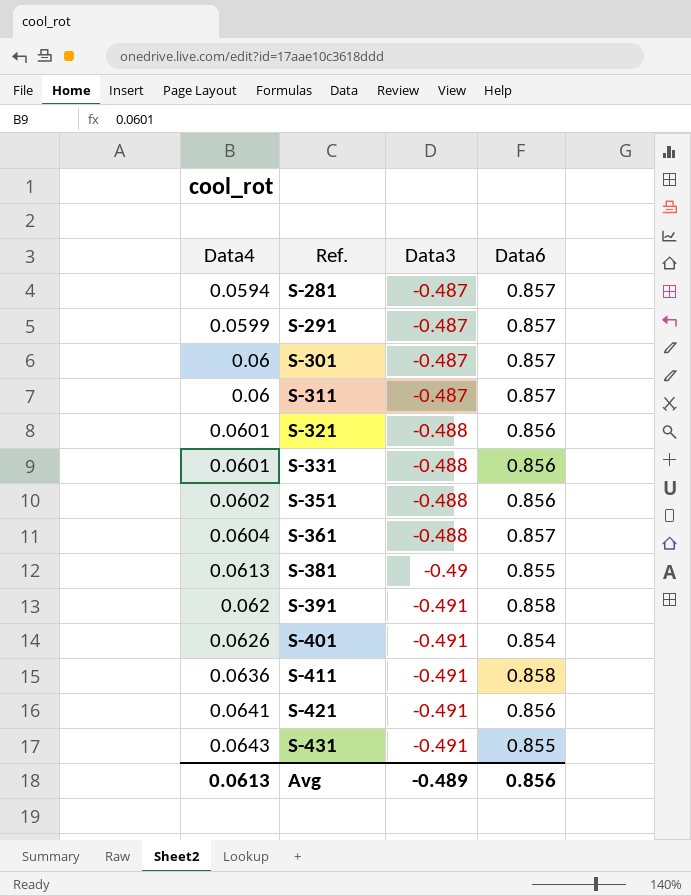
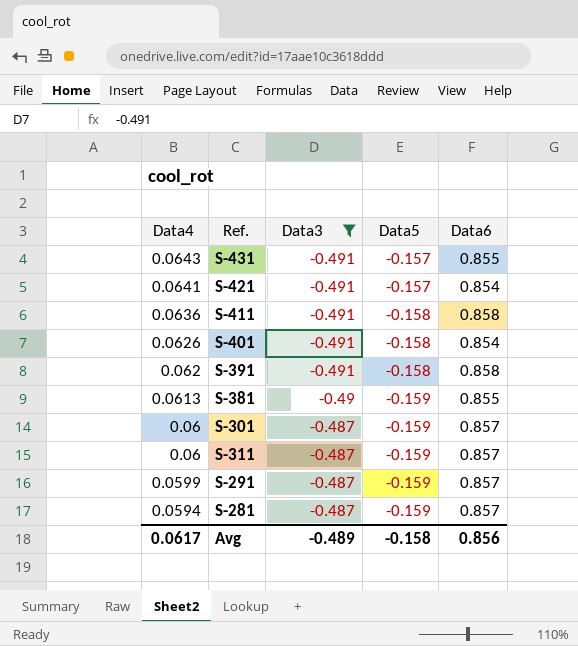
filter: none -> Data3 != -0.488
row order: Data4 ascending -> Data4 descending
column Data5 | position: none -> 4
S-421 | Data6: 0.856 -> 0.854
Avg | Data4: 0.0613 -> 0.0617

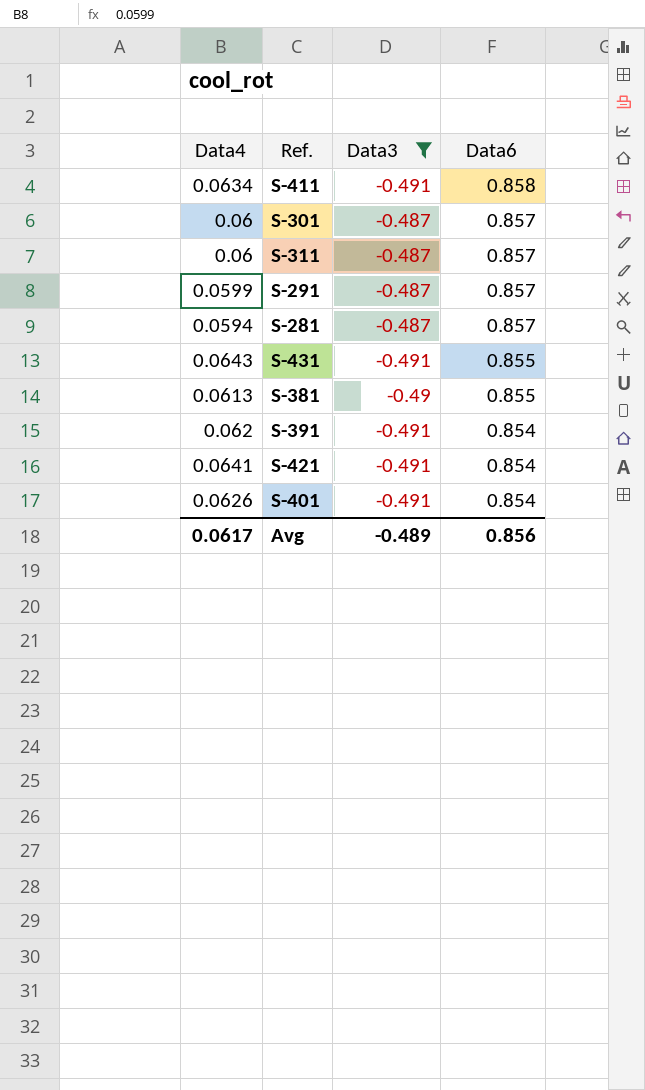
row order: Data4 descending -> Data6 descending
column Data5 | position: 4 -> none
S-411 | Data4: 0.0636 -> 0.0634
S-391 | Data6: 0.858 -> 0.854

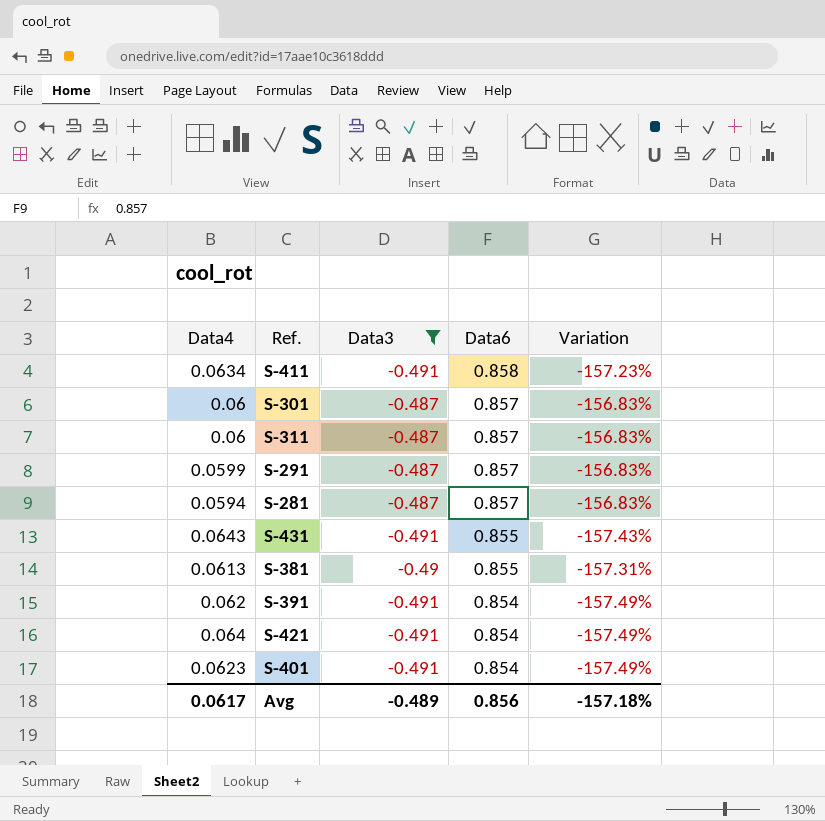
column Variation | formula: none -> ([Data3] - [Data6]) / [Data6]
S-421 | Data4: 0.0641 -> 0.064
S-401 | Data4: 0.0626 -> 0.0623

